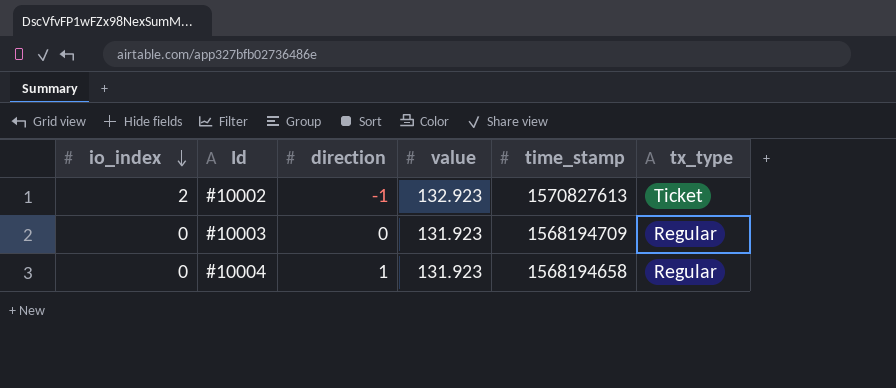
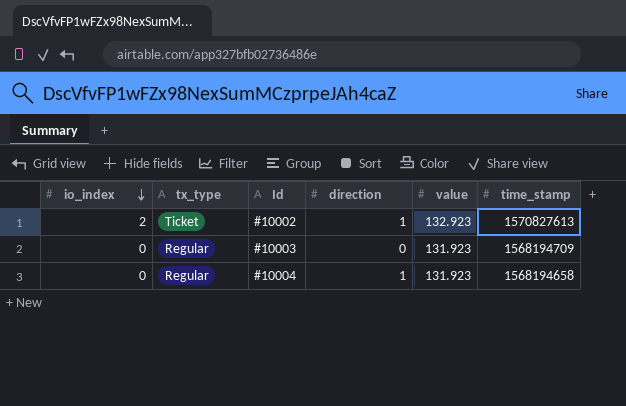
column tx_type | position: 6 -> 2
#10002 | direction: -1 -> 1

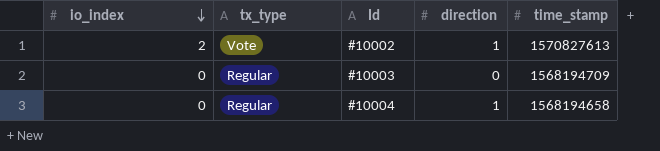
column value | position: 5 -> none
#10002 | tx_type: Ticket -> Vote

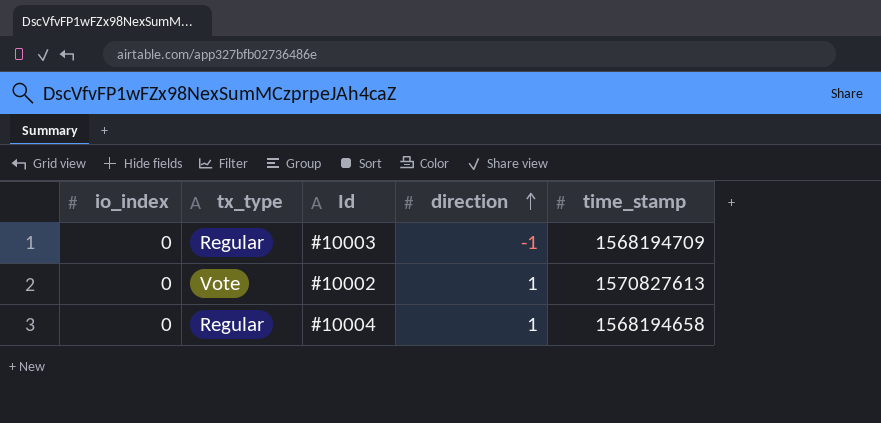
row order: io_index descending -> direction ascending
#10003 | direction: 0 -> -1
#10002 | io_index: 2 -> 0

